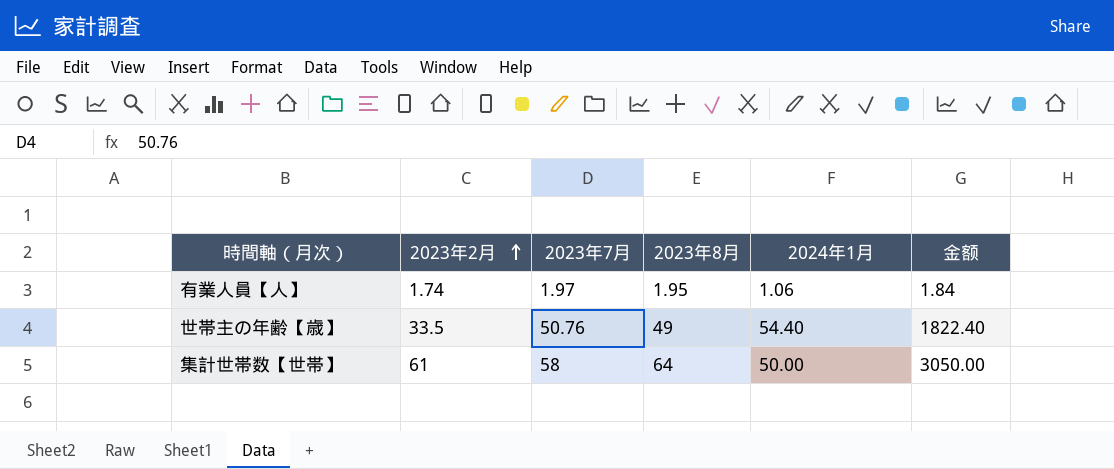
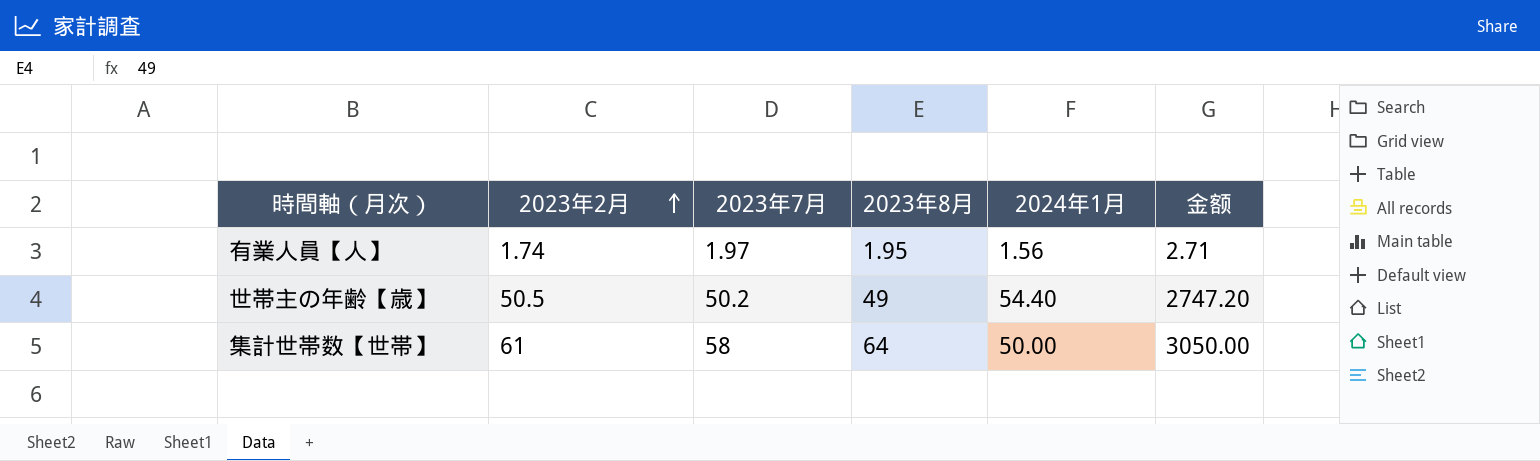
有業人員【人】 | 2024年1月: 1.06 -> 1.56
有業人員【人】 | 金额: 1.84 -> 2.71
世帯主の年齢【歳】 | 2023年2月: 33.5 -> 50.5
世帯主の年齢【歳】 | 2023年7月: 50.76 -> 50.2
世帯主の年齢【歳】 | 金额: 1822.40 -> 2747.20

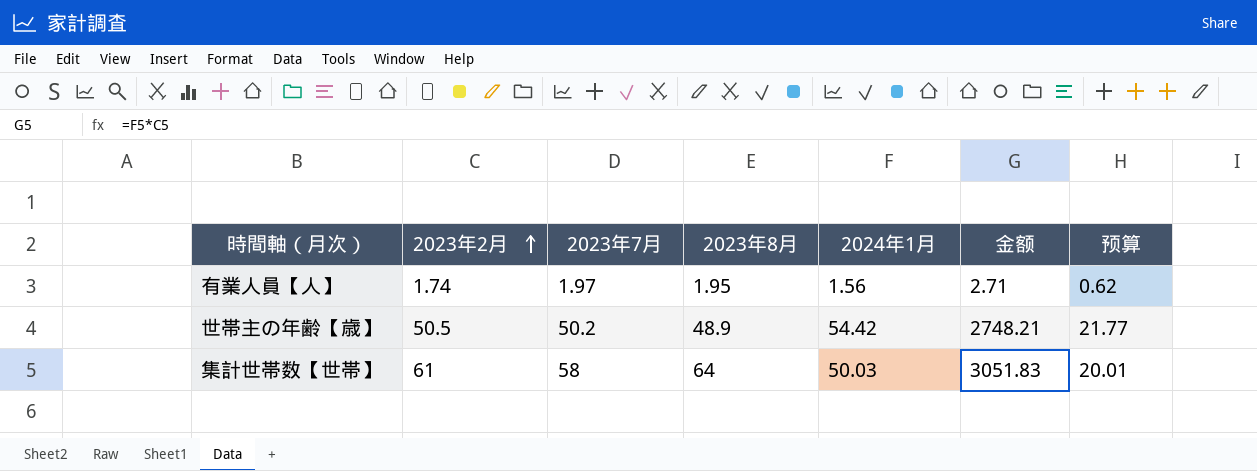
column 预算 | formula: none -> [2024年1月] * 0.4
世帯主の年齢【歳】 | 2023年8月: 49 -> 48.9
世帯主の年齢【歳】 | 2024年1月: 54.40 -> 54.42
世帯主の年齢【歳】 | 金额: 2747.20 -> 2748.21
集計世帯数【世帯】 | 2024年1月: 50.00 -> 50.03
集計世帯数【世帯】 | 金额: 3050.00 -> 3051.83

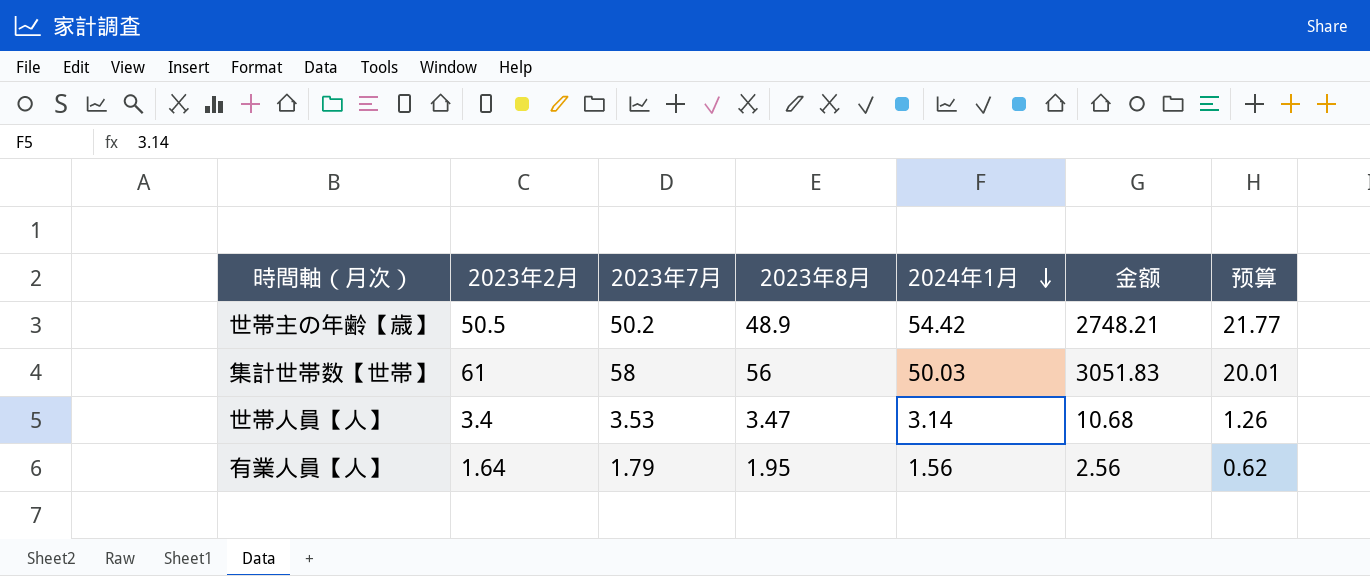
row order: 2023年2月 ascending -> 2024年1月 descending
集計世帯数【世帯】 | 2023年8月: 64 -> 56
row 世帯人員【人】: none -> 3.4 | 3.53 | 3.47 | 3.14 | 10.68 | 1.26
有業人員【人】 | 2023年2月: 1.74 -> 1.64
有業人員【人】 | 2023年7月: 1.97 -> 1.79
有業人員【人】 | 金额: 2.71 -> 2.56

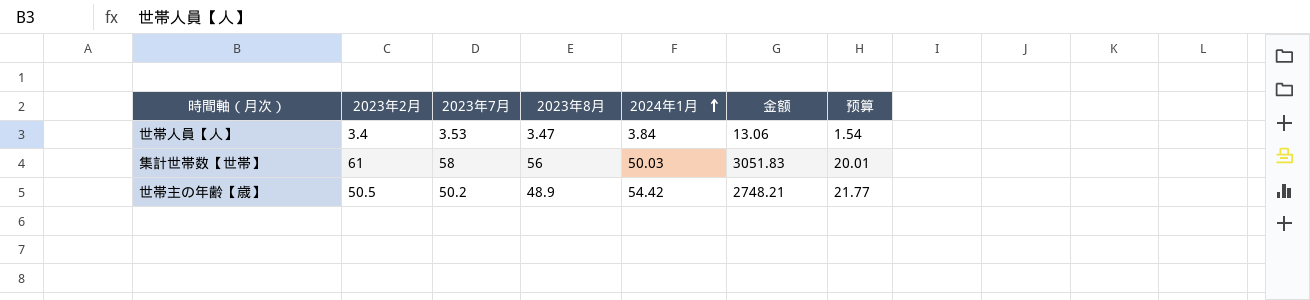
row order: 2024年1月 descending -> 2024年1月 ascending
row 有業人員【人】: 1.64 | 1.79 | 1.95 | 1.56 | 2.56 | 0.62 -> none
世帯人員【人】 | 2024年1月: 3.14 -> 3.84
世帯人員【人】 | 金额: 10.68 -> 13.06
世帯人員【人】 | 预算: 1.26 -> 1.54

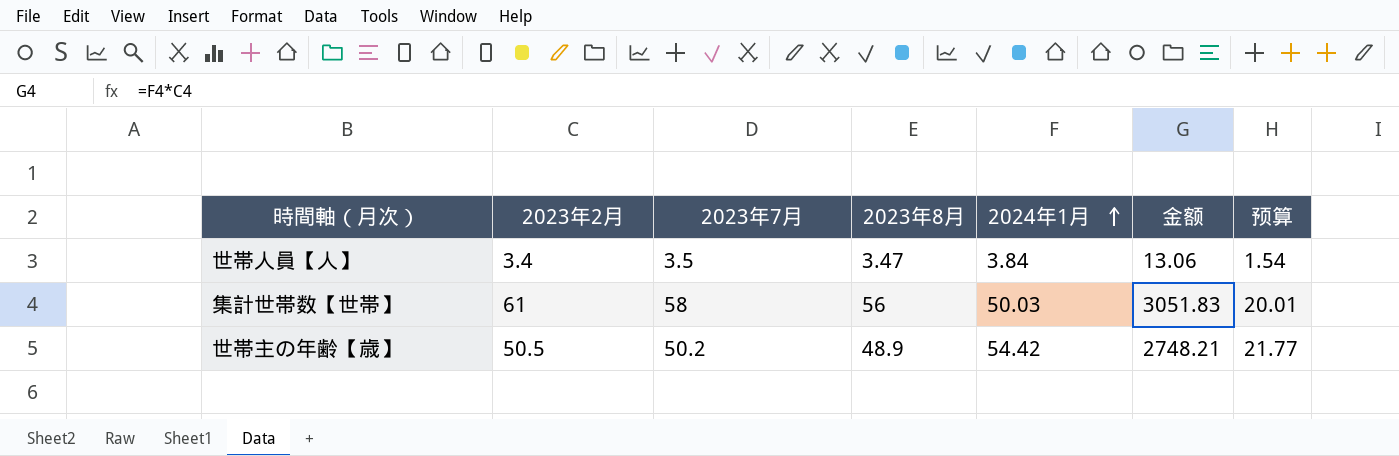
世帯人員【人】 | 2023年7月: 3.53 -> 3.5

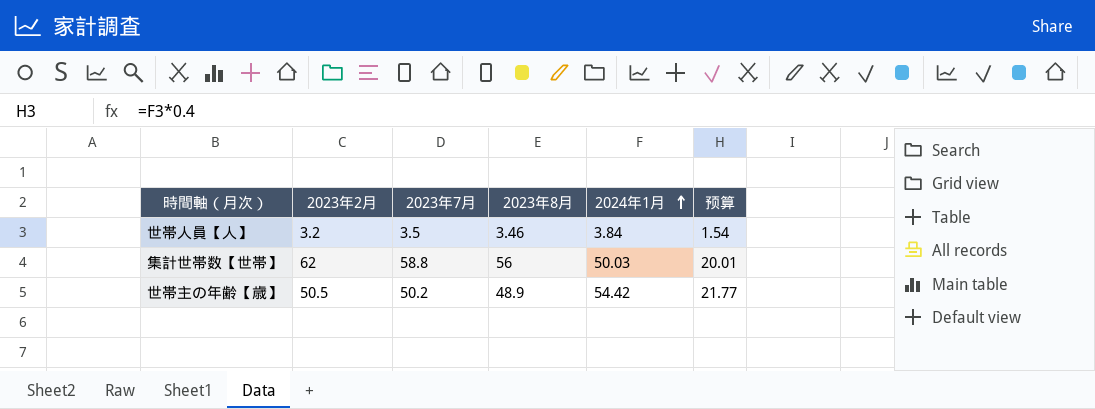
column 金额 | formula: [2023年2月] * [2024年1月] -> none
世帯人員【人】 | 2023年2月: 3.4 -> 3.2
世帯人員【人】 | 2023年8月: 3.47 -> 3.46
集計世帯数【世帯】 | 2023年2月: 61 -> 62
集計世帯数【世帯】 | 2023年7月: 58 -> 58.8

